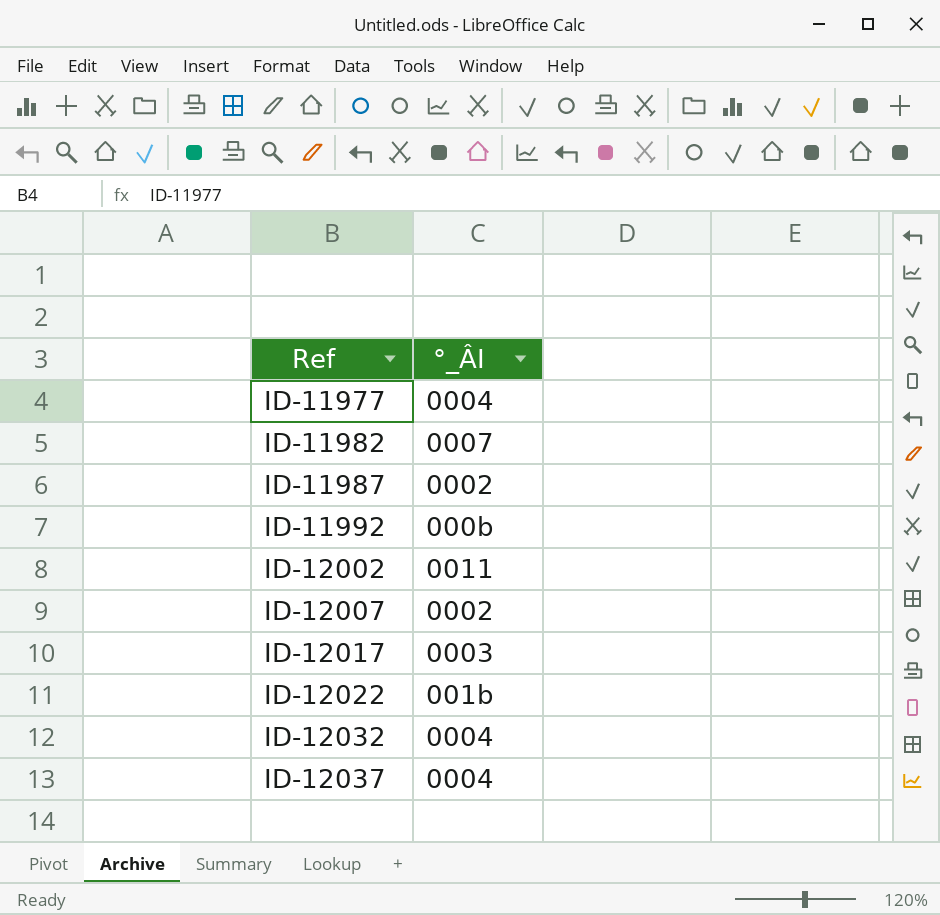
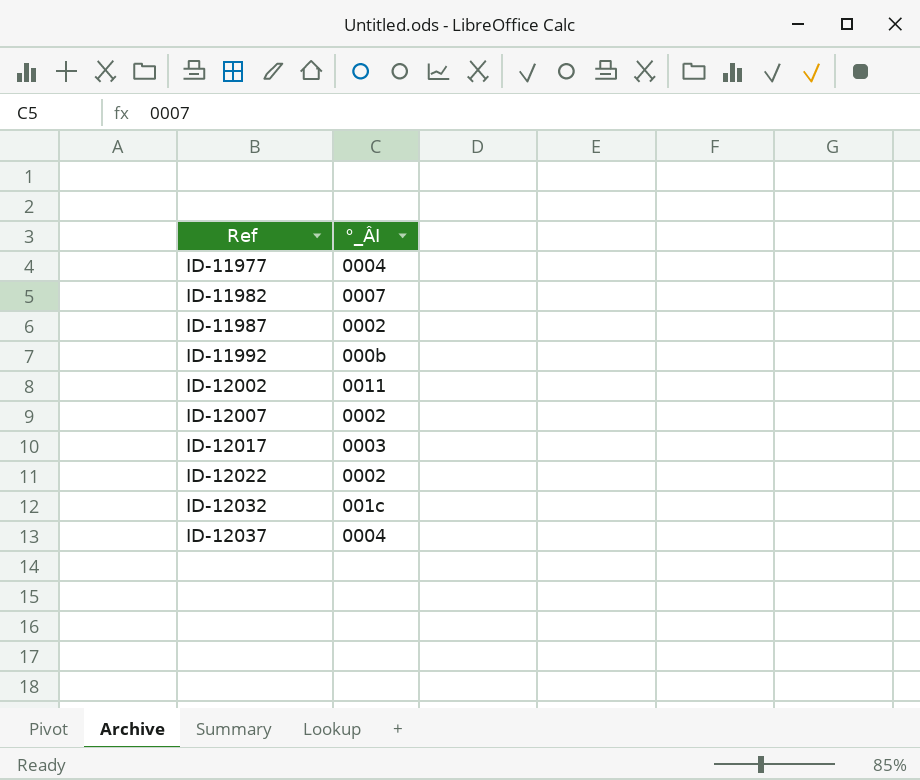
ID-12022 | °_ÂI: 001b -> 0002
ID-12032 | °_ÂI: 0004 -> 001c

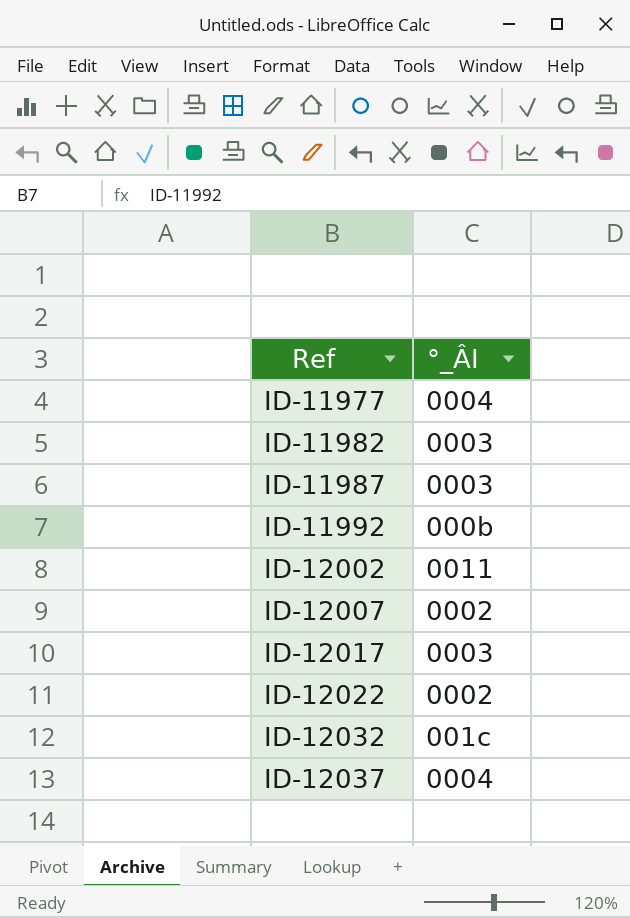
ID-11982 | °_ÂI: 0007 -> 0003
ID-11987 | °_ÂI: 0002 -> 0003

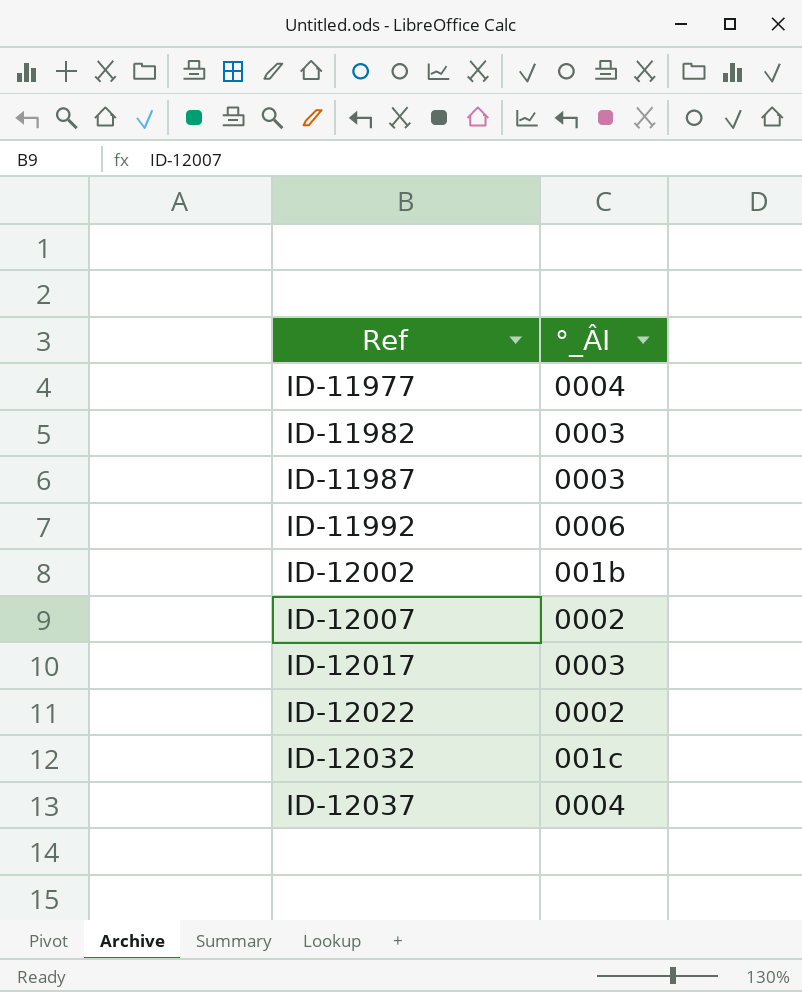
ID-11992 | °_ÂI: 000b -> 0006
ID-12002 | °_ÂI: 0011 -> 001b

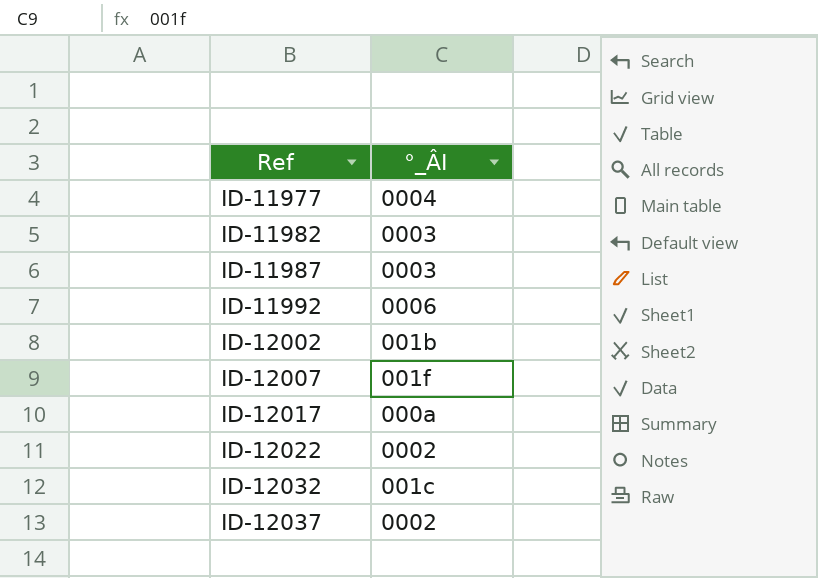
ID-12007 | °_ÂI: 0002 -> 001f
ID-12017 | °_ÂI: 0003 -> 000a
ID-12037 | °_ÂI: 0004 -> 0002

